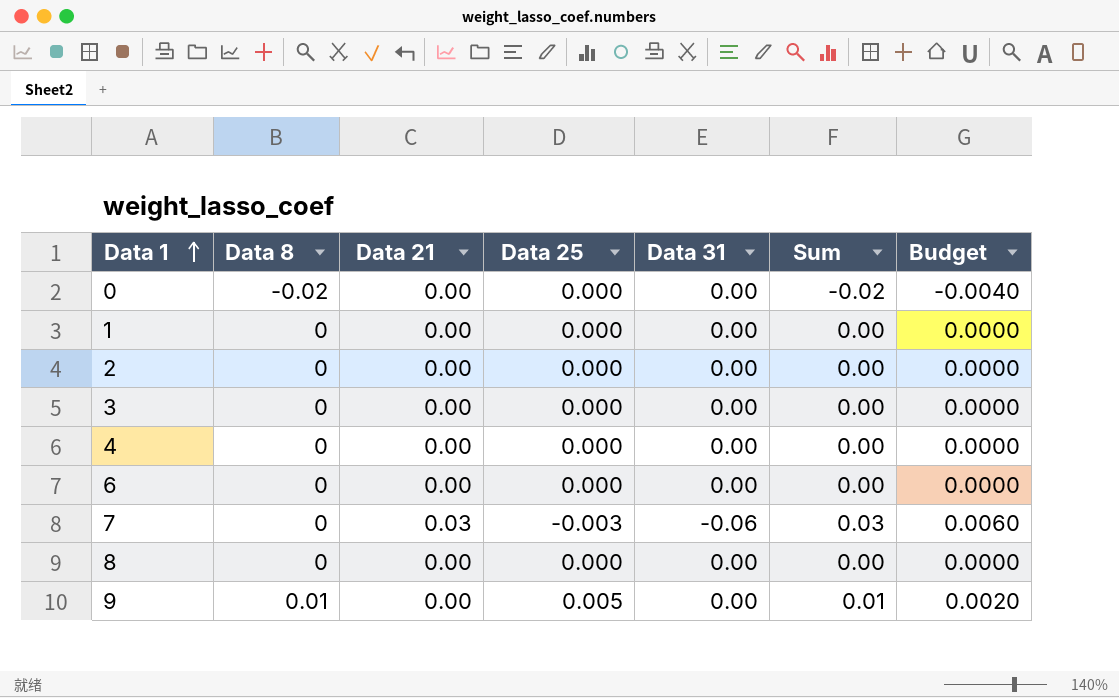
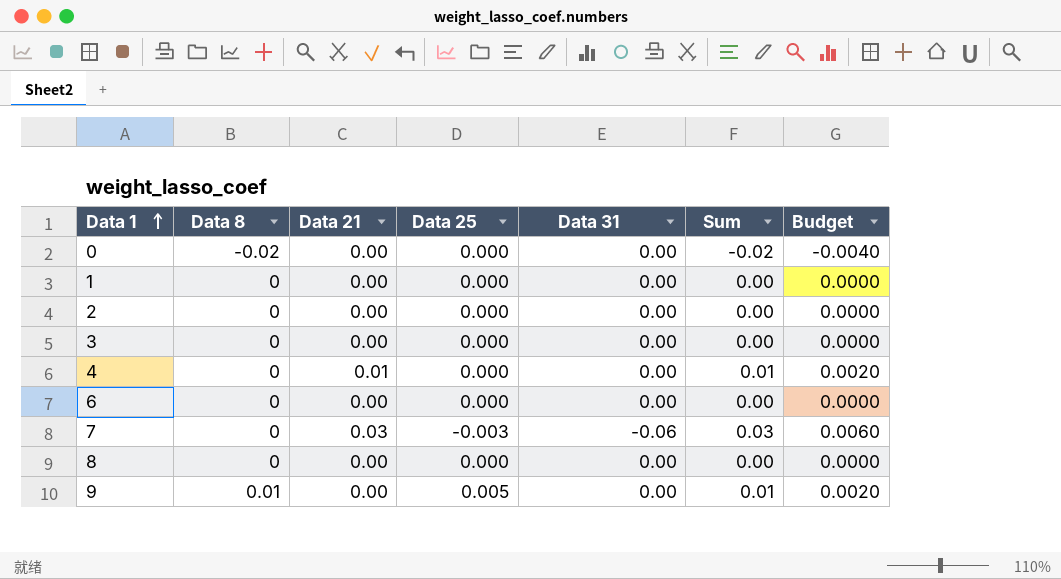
4 | Data 21: 0.00 -> 0.01
4 | Sum: 0.00 -> 0.01
4 | Budget: 0.0000 -> 0.0020

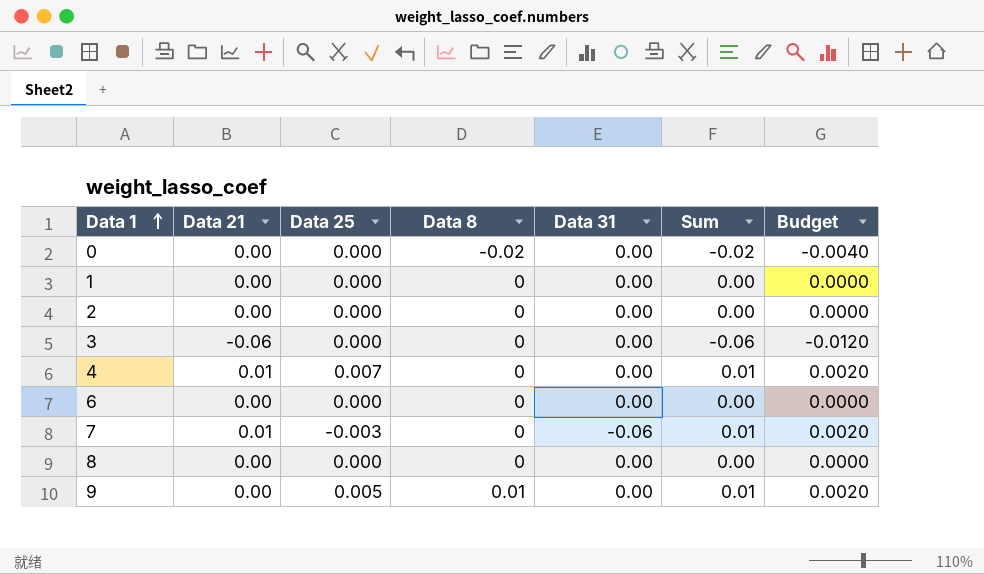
column Data 8 | position: 2 -> 4
3 | Data 21: 0.00 -> -0.06
3 | Sum: 0.00 -> -0.06
3 | Budget: 0.0000 -> -0.0120
4 | Data 25: 0.000 -> 0.007
7 | Data 21: 0.03 -> 0.01
7 | Sum: 0.03 -> 0.01
7 | Budget: 0.0060 -> 0.0020

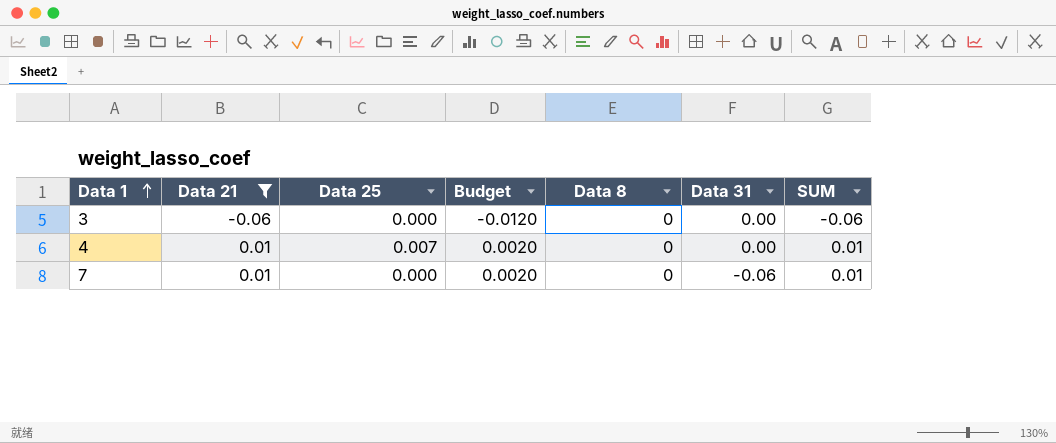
filter: none -> Data 21 != 0.00
column Budget | position: 7 -> 4
column name: Sum -> SUM
7 | Data 25: -0.003 -> 0.000

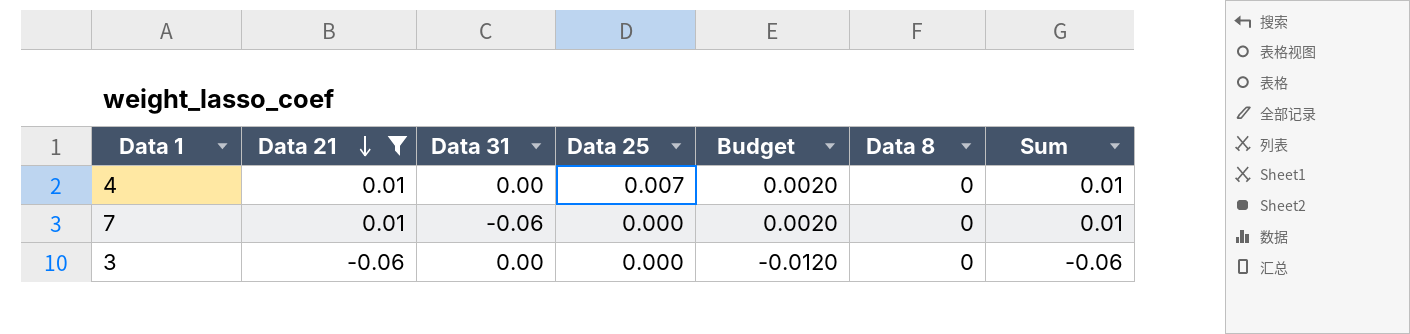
row order: Data 1 ascending -> Data 21 descending
column Data 31 | position: 6 -> 3
column name: SUM -> Sum

